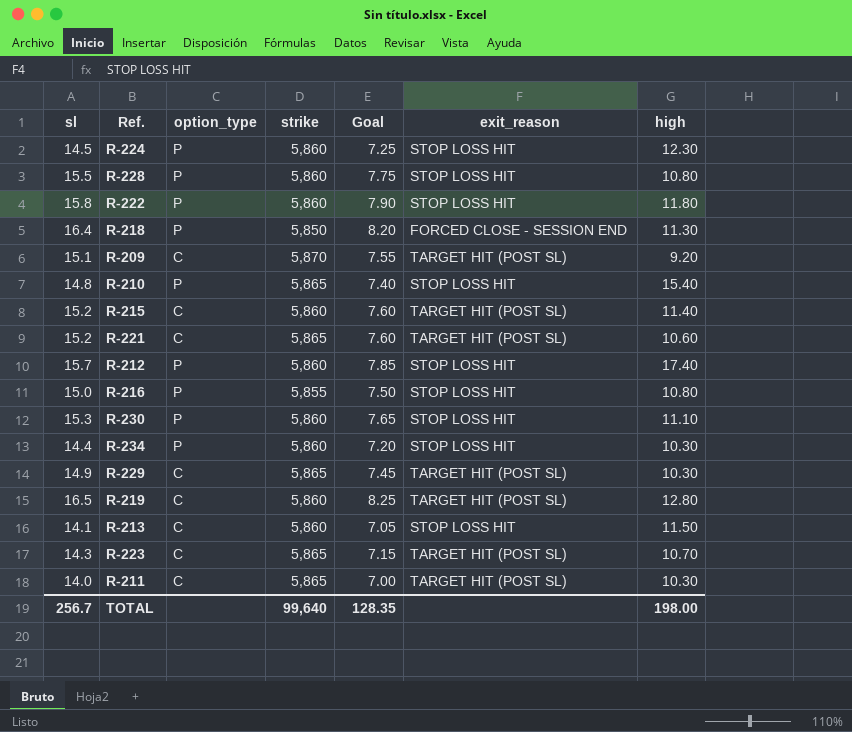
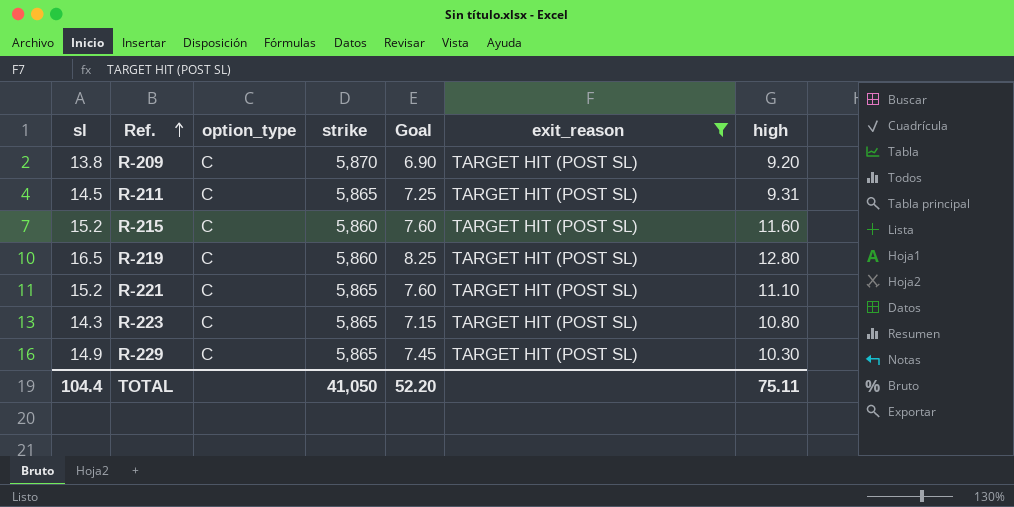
filter: none -> exit_reason = TARGET HIT (POST SL)
row order: none -> Ref. ascending
R-209 | sl: 15.1 -> 13.8
R-209 | Goal: 7.55 -> 6.90
R-211 | sl: 14.0 -> 14.5
R-211 | Goal: 7.00 -> 7.25
R-211 | high: 10.30 -> 9.31
R-215 | high: 11.40 -> 11.60
R-221 | high: 10.60 -> 11.10
R-223 | high: 10.70 -> 10.80
TOTAL | sl: 256.7 -> 104.4
TOTAL | strike: 99,640 -> 41,050
TOTAL | Goal: 128.35 -> 52.20
TOTAL | high: 198.00 -> 75.11

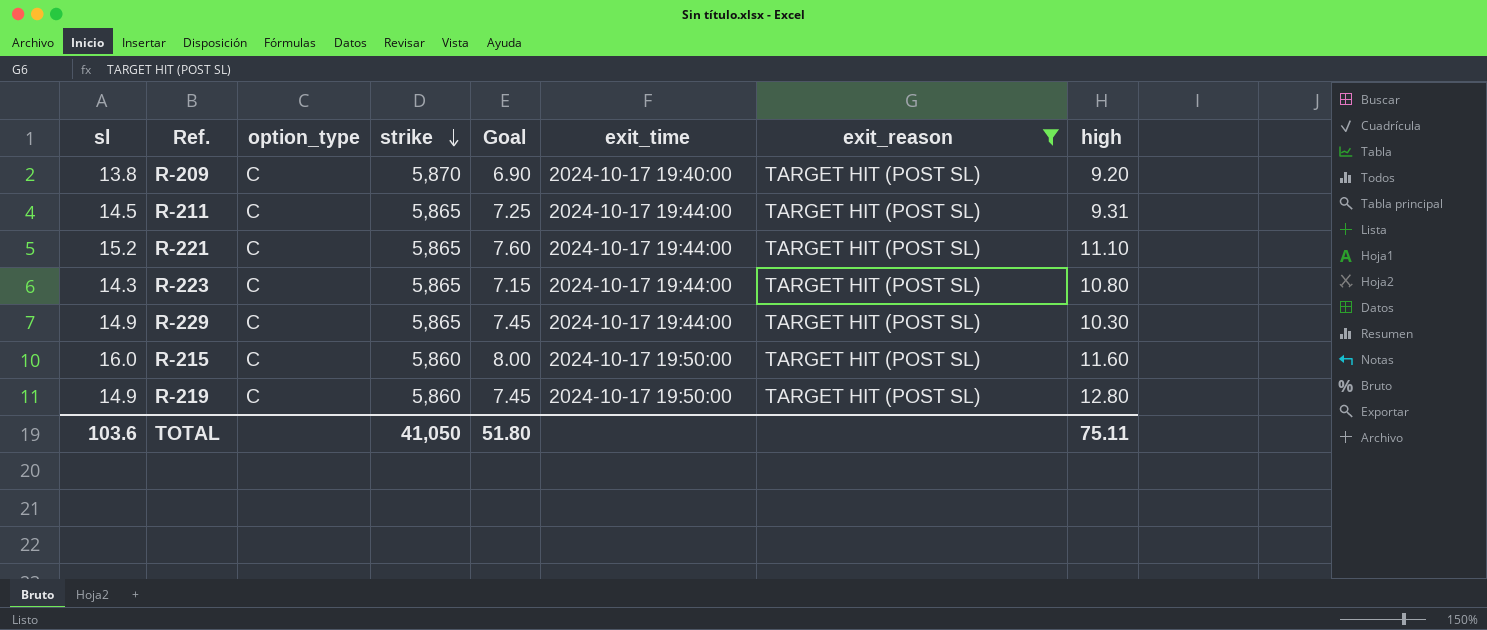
row order: Ref. ascending -> strike descending
column exit_time | position: none -> 6
R-215 | sl: 15.2 -> 16.0
R-215 | Goal: 7.60 -> 8.00
R-219 | sl: 16.5 -> 14.9
R-219 | Goal: 8.25 -> 7.45
TOTAL | sl: 104.4 -> 103.6
TOTAL | Goal: 52.20 -> 51.80

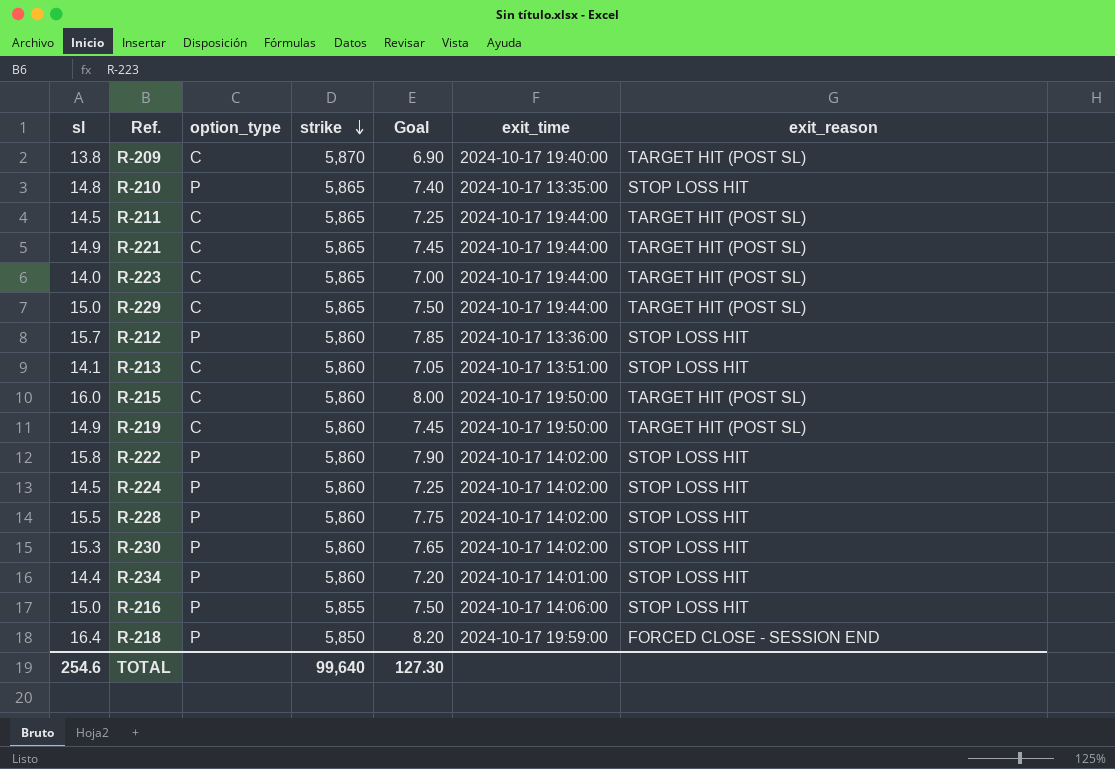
filter: exit_reason = TARGET HIT (POST SL) -> none
column high | position: 8 -> none
R-221 | sl: 15.2 -> 14.9
R-221 | Goal: 7.60 -> 7.45
R-223 | sl: 14.3 -> 14.0
R-223 | Goal: 7.15 -> 7.00
R-229 | sl: 14.9 -> 15.0
R-229 | Goal: 7.45 -> 7.50
TOTAL | sl: 103.6 -> 254.6
TOTAL | strike: 41,050 -> 99,640
TOTAL | Goal: 51.80 -> 127.30

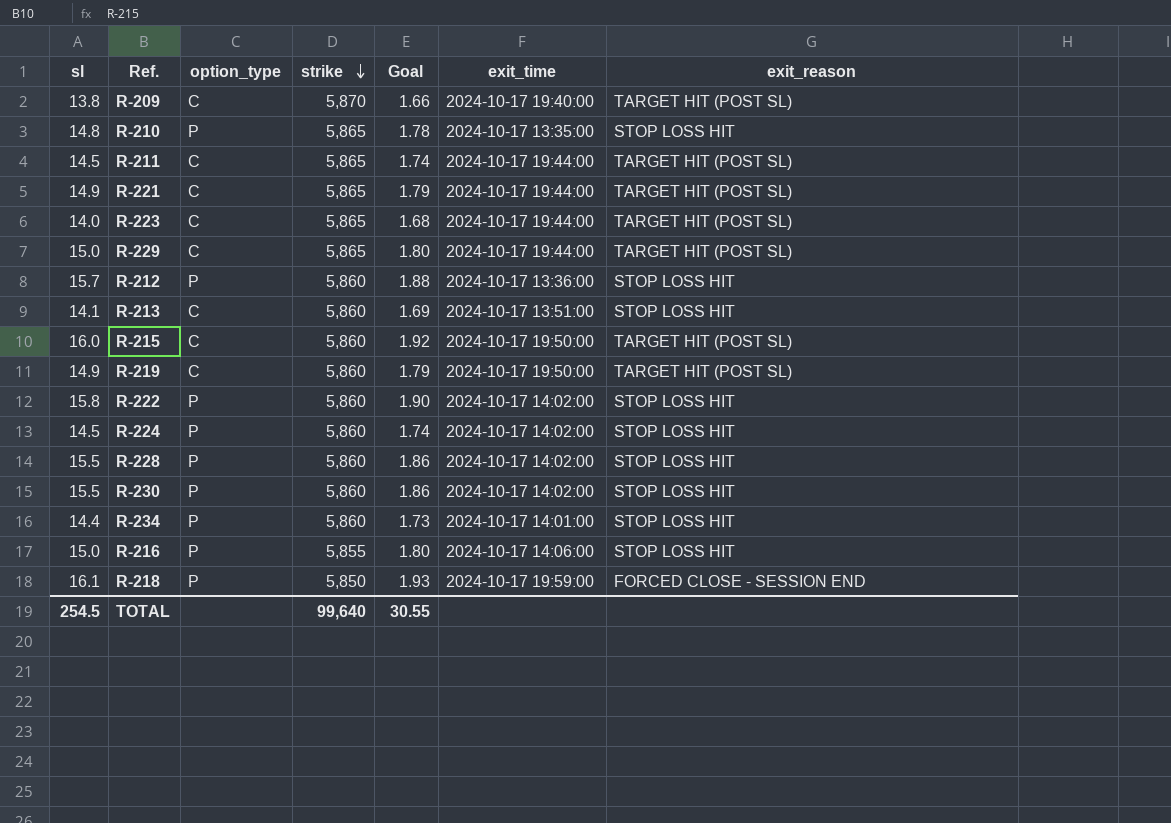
column Goal | formula: [sl] * 0.5 -> [sl] * 0.12
R-230 | sl: 15.3 -> 15.5
R-218 | sl: 16.4 -> 16.1
TOTAL | sl: 254.6 -> 254.5
TOTAL | Goal: 127.30 -> 30.55

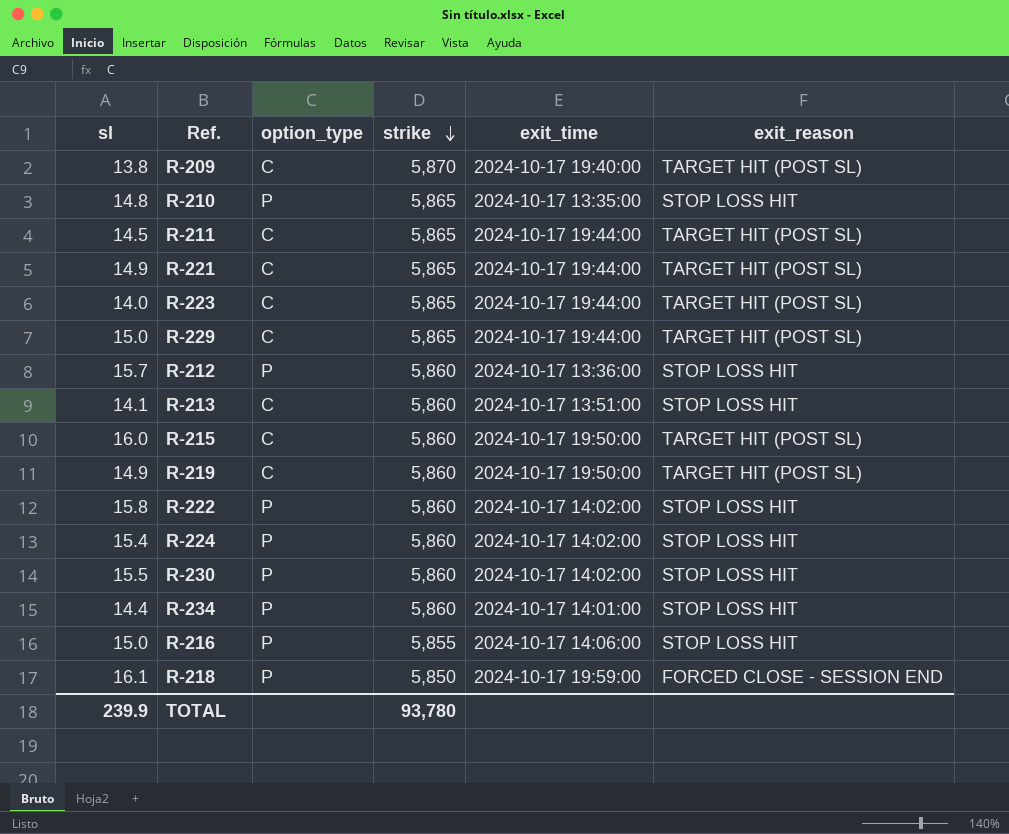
column Goal | formula: [sl] * 0.12 -> none
row R-228: 15.5 | P | 5,860 | 1.86 | 2024-10-17 14:02:00 | STOP LOSS HIT -> none
R-224 | sl: 14.5 -> 15.4
TOTAL | sl: 254.5 -> 239.9
TOTAL | strike: 99,640 -> 93,780

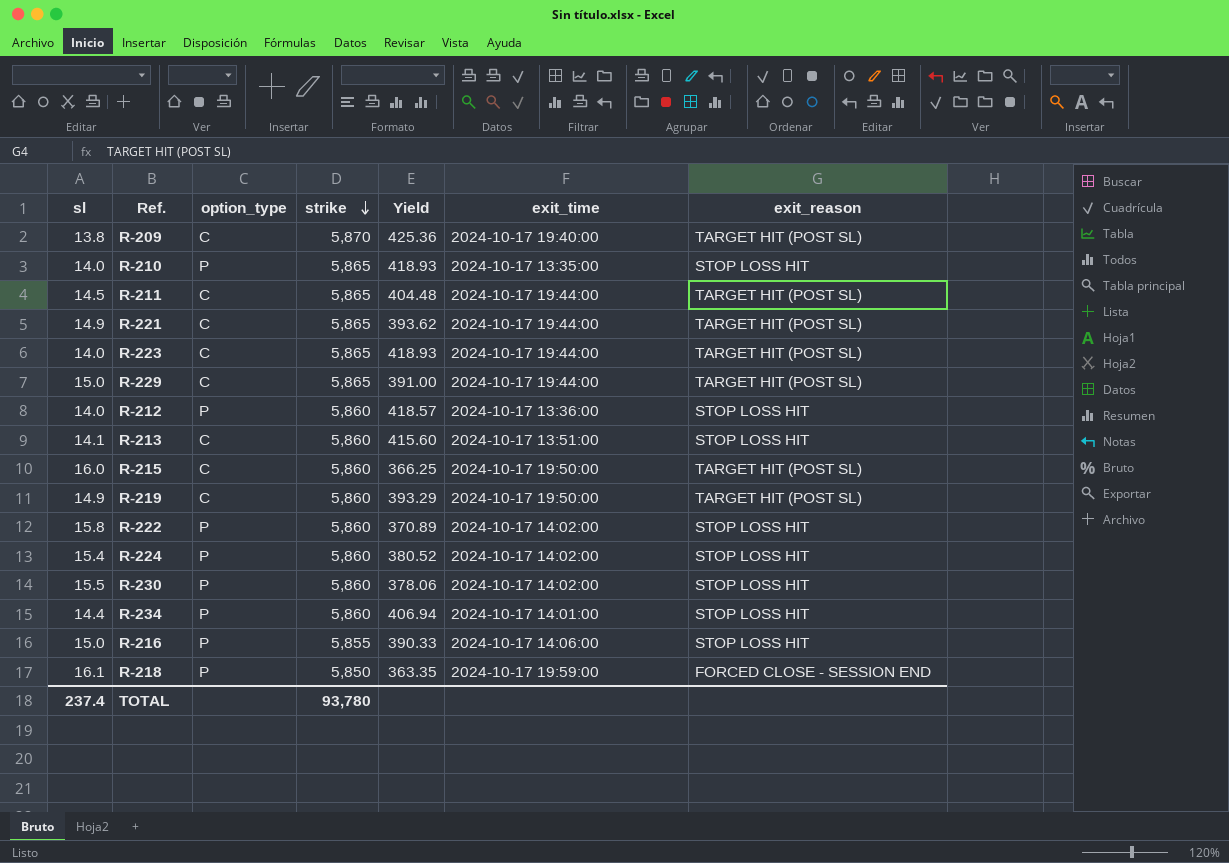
column Yield | formula: none -> [strike] / [sl]
R-210 | sl: 14.8 -> 14.0
R-212 | sl: 15.7 -> 14.0
TOTAL | sl: 239.9 -> 237.4

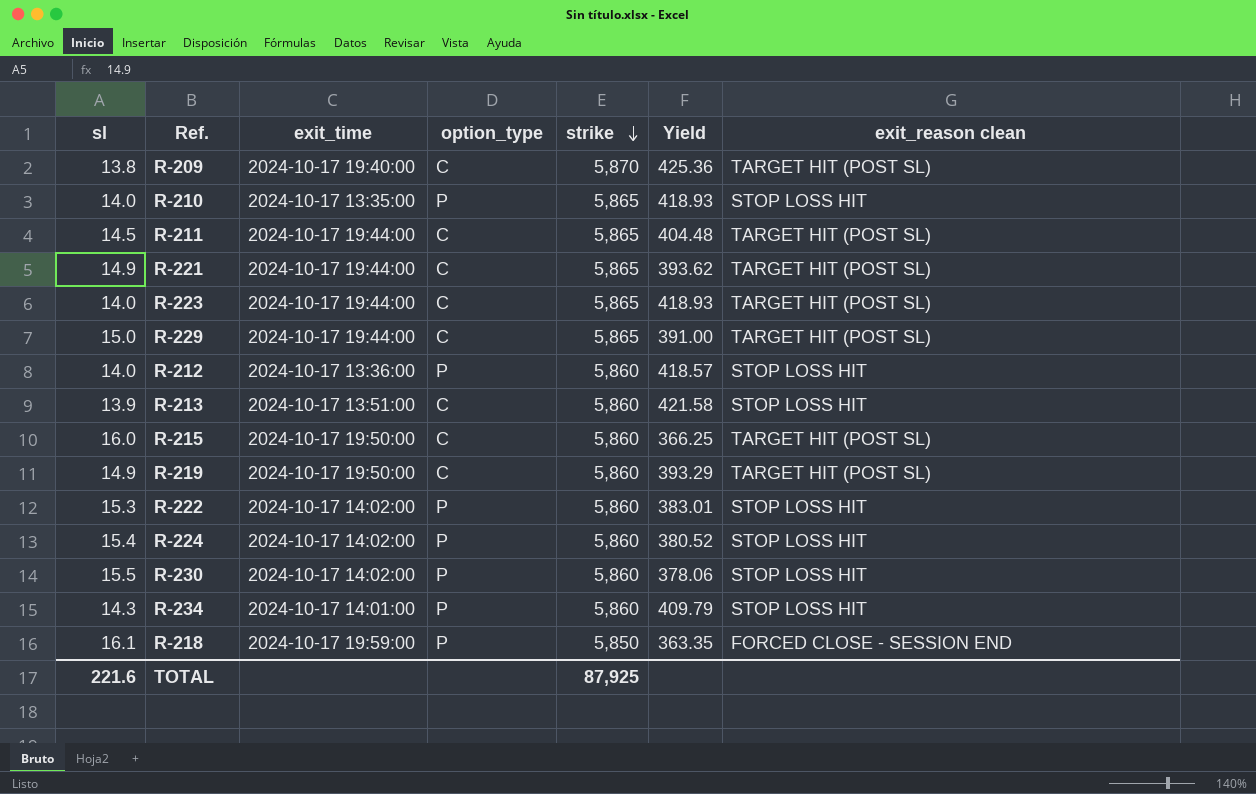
column exit_time | position: 6 -> 3
column name: exit_reason -> exit_reason clean
row R-216: 15.0 | P | 5,855 | 390.33 | 2024-10-17 14:06:00 | STOP LOSS HIT -> none
R-213 | sl: 14.1 -> 13.9
R-213 | Yield: 415.60 -> 421.58
R-222 | sl: 15.8 -> 15.3
R-222 | Yield: 370.89 -> 383.01
R-234 | sl: 14.4 -> 14.3
R-234 | Yield: 406.94 -> 409.79
TOTAL | sl: 237.4 -> 221.6
TOTAL | strike: 93,780 -> 87,925

